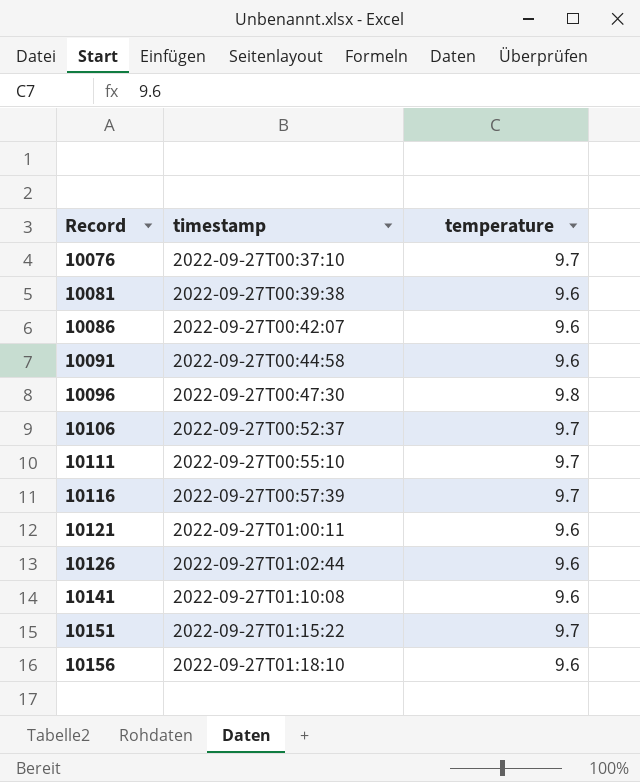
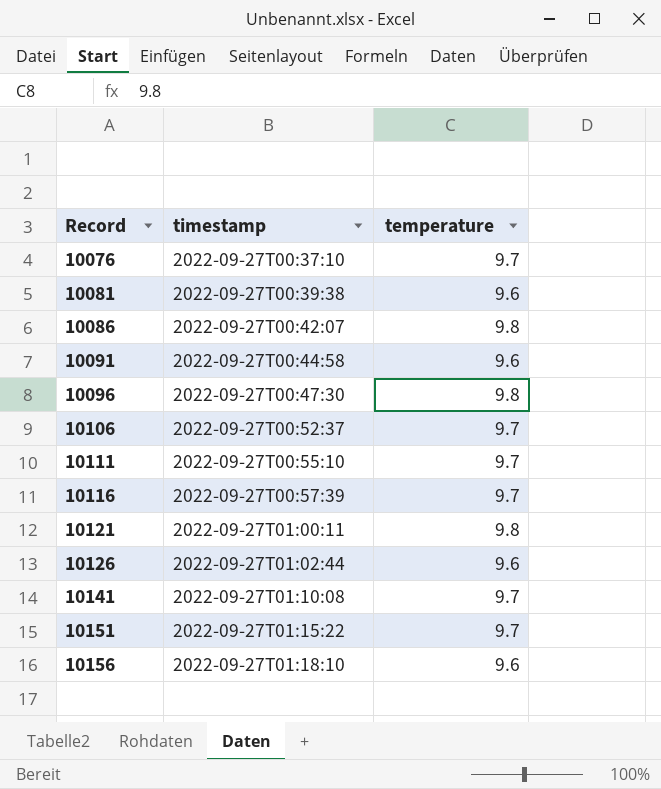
10086 | temperature: 9.6 -> 9.8
10121 | temperature: 9.6 -> 9.8
10141 | temperature: 9.6 -> 9.7

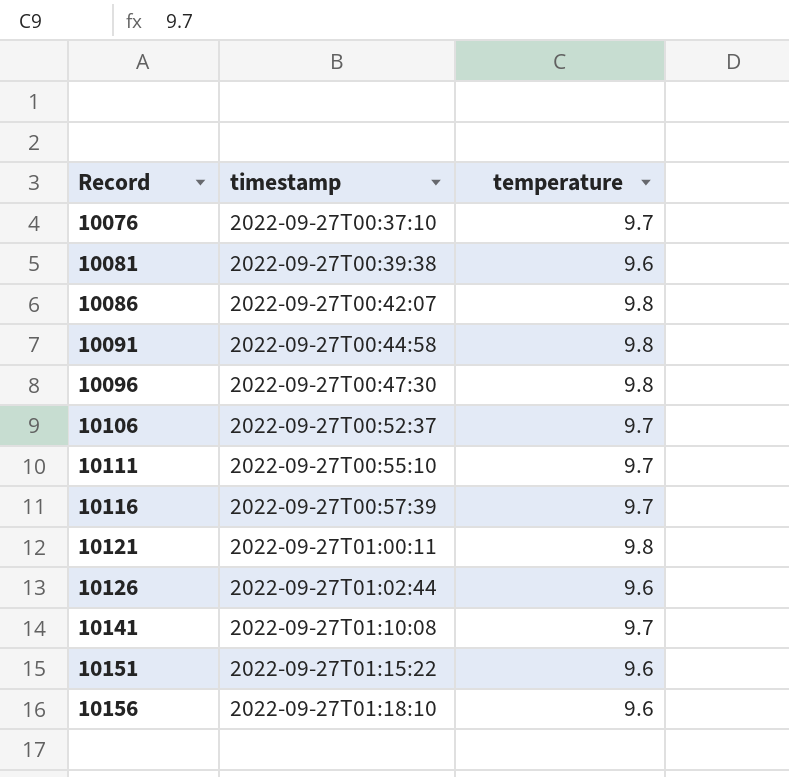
10091 | temperature: 9.6 -> 9.8
10151 | temperature: 9.7 -> 9.6

